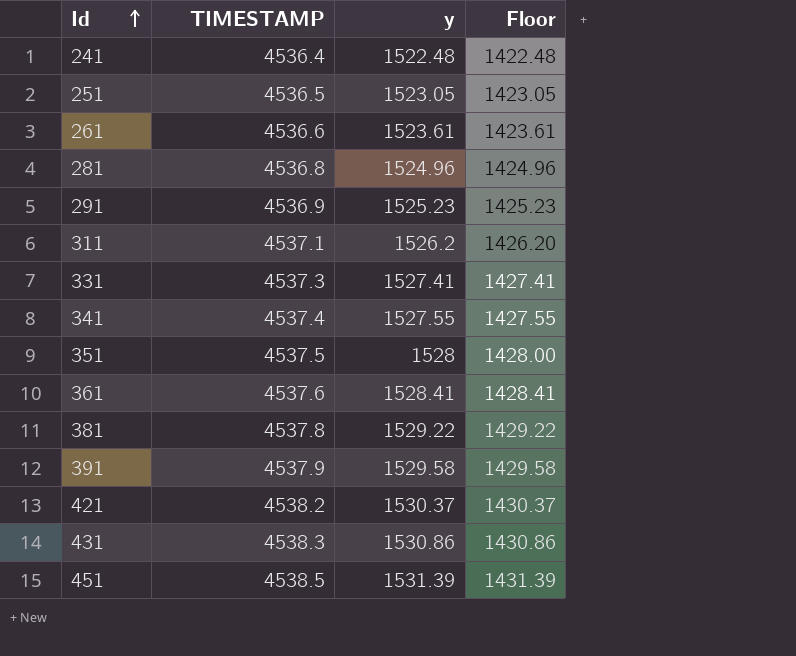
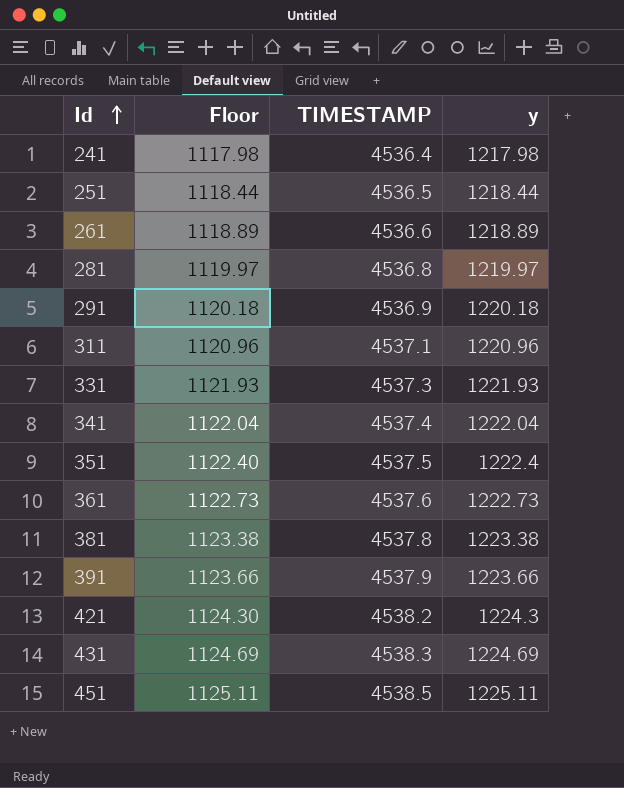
column Floor | position: 4 -> 2
241 | Floor: 1422.48 -> 1117.98
241 | y: 1522.48 -> 1217.98
251 | Floor: 1423.05 -> 1118.44
251 | y: 1523.05 -> 1218.44
261 | Floor: 1423.61 -> 1118.89
261 | y: 1523.61 -> 1218.89
281 | Floor: 1424.96 -> 1119.97
281 | y: 1524.96 -> 1219.97
291 | Floor: 1425.23 -> 1120.18
291 | y: 1525.23 -> 1220.18
311 | Floor: 1426.20 -> 1120.96
311 | y: 1526.2 -> 1220.96
331 | Floor: 1427.41 -> 1121.93
331 | y: 1527.41 -> 1221.93
341 | Floor: 1427.55 -> 1122.04
341 | y: 1527.55 -> 1222.04
351 | Floor: 1428.00 -> 1122.40
351 | y: 1528 -> 1222.4
361 | Floor: 1428.41 -> 1122.73
361 | y: 1528.41 -> 1222.73
381 | Floor: 1429.22 -> 1123.38
381 | y: 1529.22 -> 1223.38
391 | Floor: 1429.58 -> 1123.66
391 | y: 1529.58 -> 1223.66
421 | Floor: 1430.37 -> 1124.30
421 | y: 1530.37 -> 1224.3
431 | Floor: 1430.86 -> 1124.69
431 | y: 1530.86 -> 1224.69
451 | Floor: 1431.39 -> 1125.11
451 | y: 1531.39 -> 1225.11

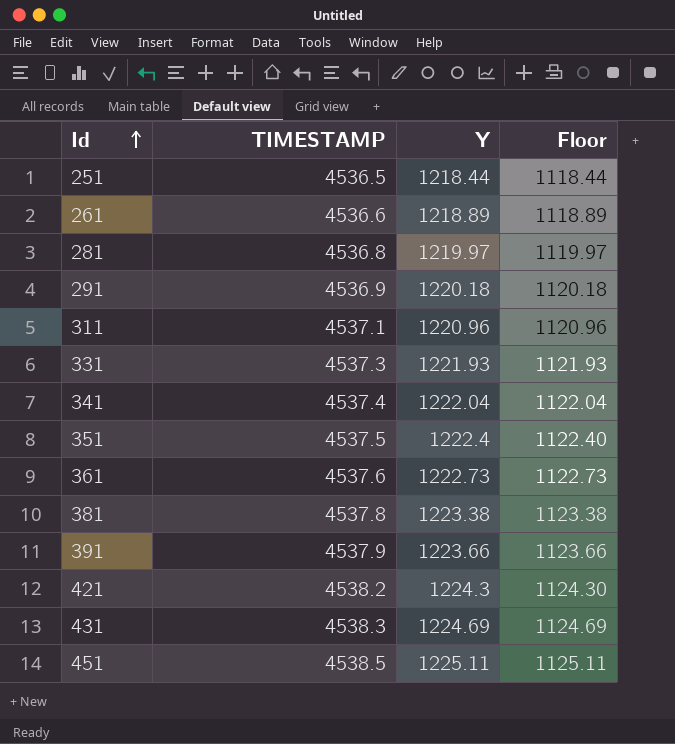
column name: y -> Y
column Floor | position: 2 -> 4
row 241: 1117.98 | 4536.4 | 1217.98 -> none

